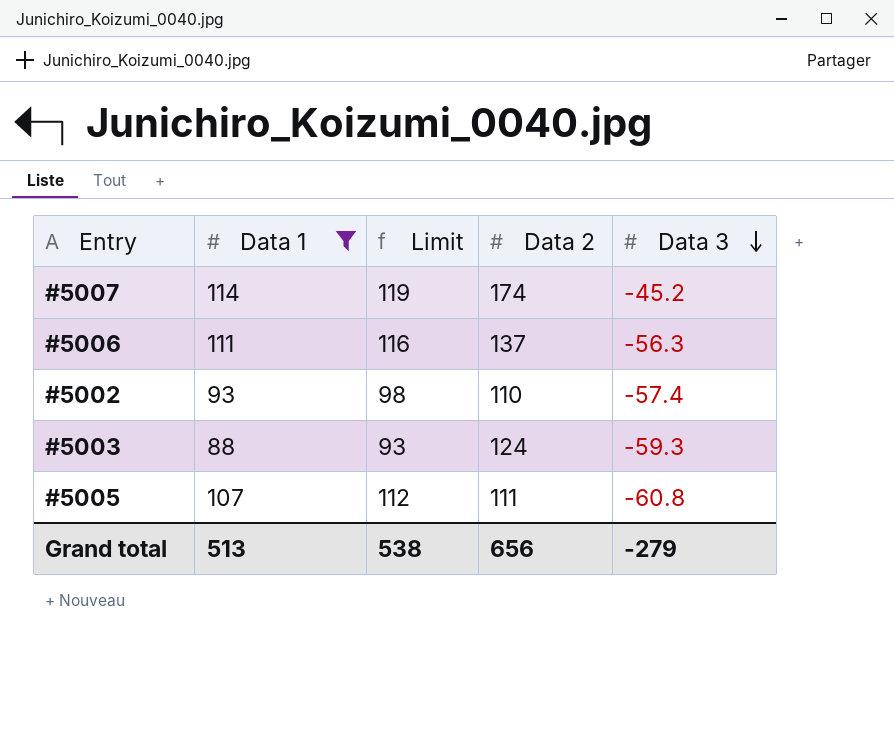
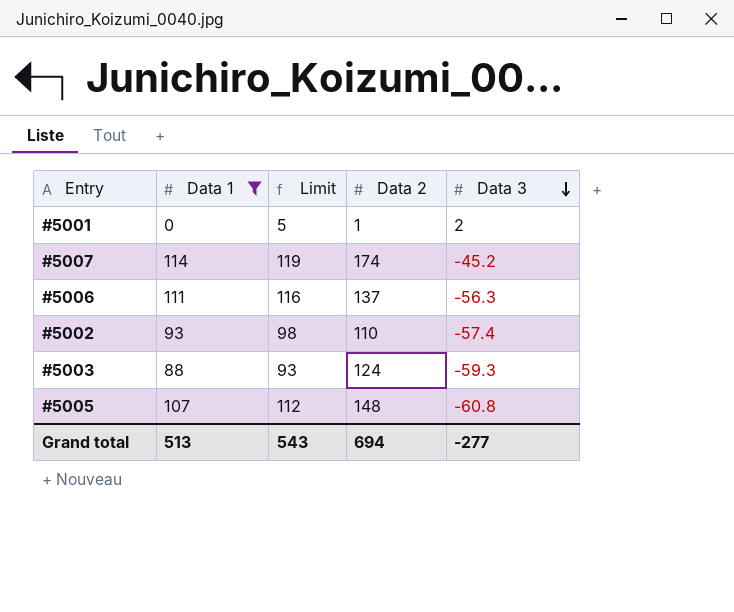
row #5001: none -> 0 | 5 | 1 | 2
#5005 | Data 2: 111 -> 148
Grand total | Limit: 538 -> 543
Grand total | Data 2: 656 -> 694
Grand total | Data 3: -279 -> -277

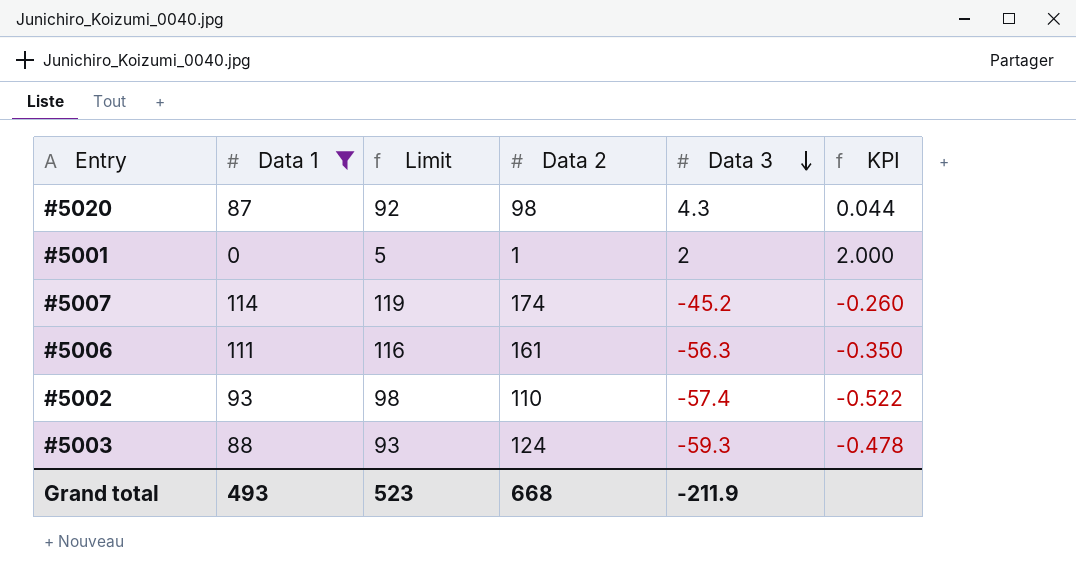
column KPI | formula: none -> [Data 3] / [Data 2]
row #5005: 107 | 112 | 148 | -60.8 -> none
row #5020: none -> 87 | 92 | 98 | 4.3 | 0.044
#5006 | Data 2: 137 -> 161
Grand total | Data 1: 513 -> 493
Grand total | Limit: 543 -> 523
Grand total | Data 2: 694 -> 668
Grand total | Data 3: -277 -> -211.9

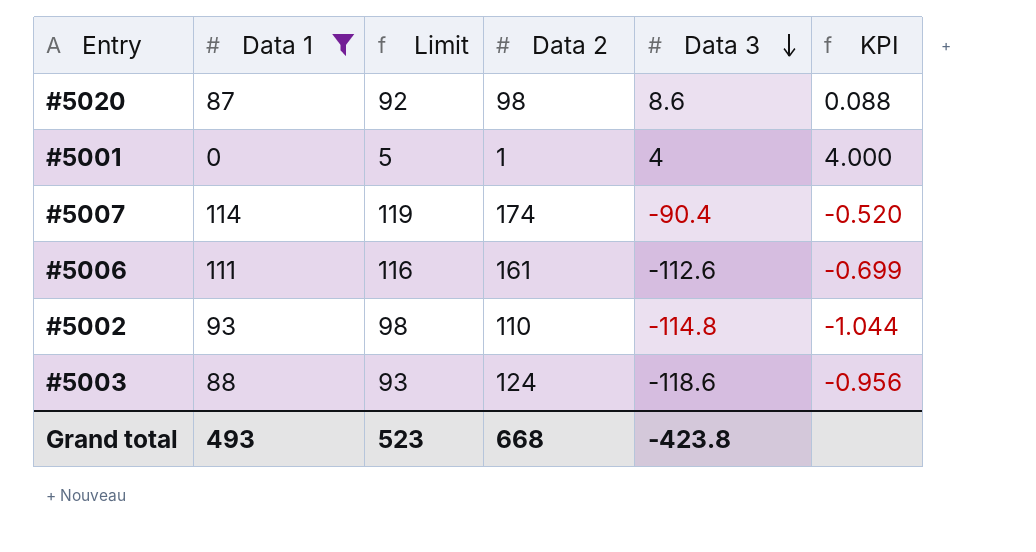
#5020 | Data 3: 4.3 -> 8.6
#5020 | KPI: 0.044 -> 0.088
#5001 | Data 3: 2 -> 4
#5001 | KPI: 2.000 -> 4.000
#5007 | Data 3: -45.2 -> -90.4
#5007 | KPI: -0.260 -> -0.520
#5006 | Data 3: -56.3 -> -112.6
#5006 | KPI: -0.350 -> -0.699
#5002 | Data 3: -57.4 -> -114.8
#5002 | KPI: -0.522 -> -1.044
#5003 | Data 3: -59.3 -> -118.6
#5003 | KPI: -0.478 -> -0.956
Grand total | Data 3: -211.9 -> -423.8

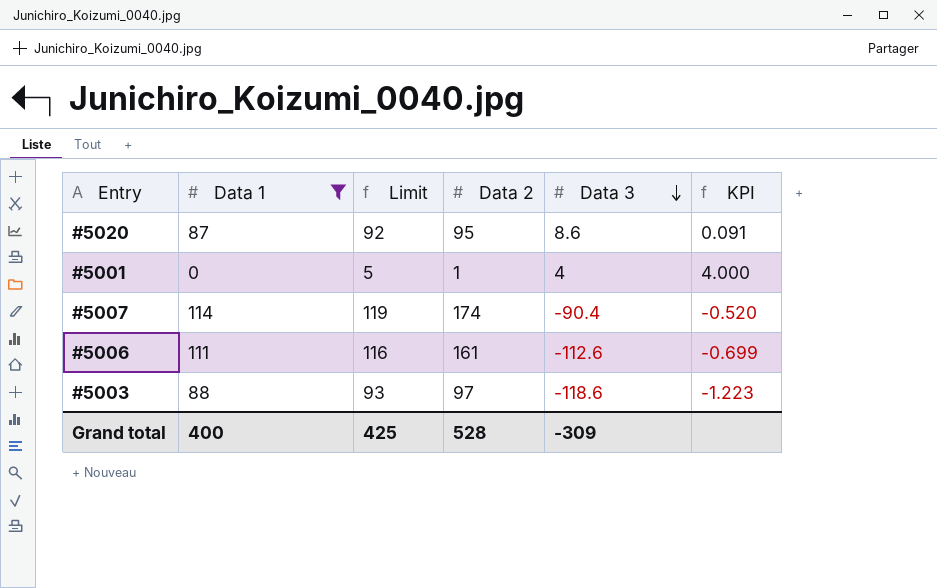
row #5002: 93 | 98 | 110 | -114.8 | -1.044 -> none
#5020 | Data 2: 98 -> 95
#5020 | KPI: 0.088 -> 0.091
#5003 | Data 2: 124 -> 97
#5003 | KPI: -0.956 -> -1.223
Grand total | Data 1: 493 -> 400
Grand total | Limit: 523 -> 425
Grand total | Data 2: 668 -> 528
Grand total | Data 3: -423.8 -> -309

